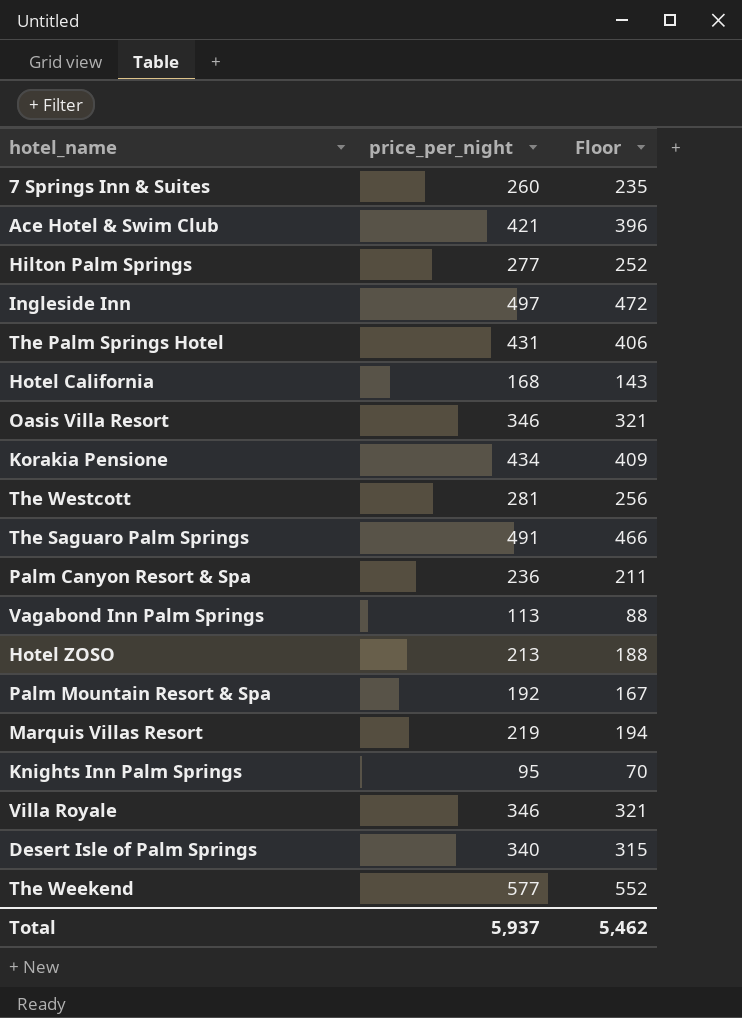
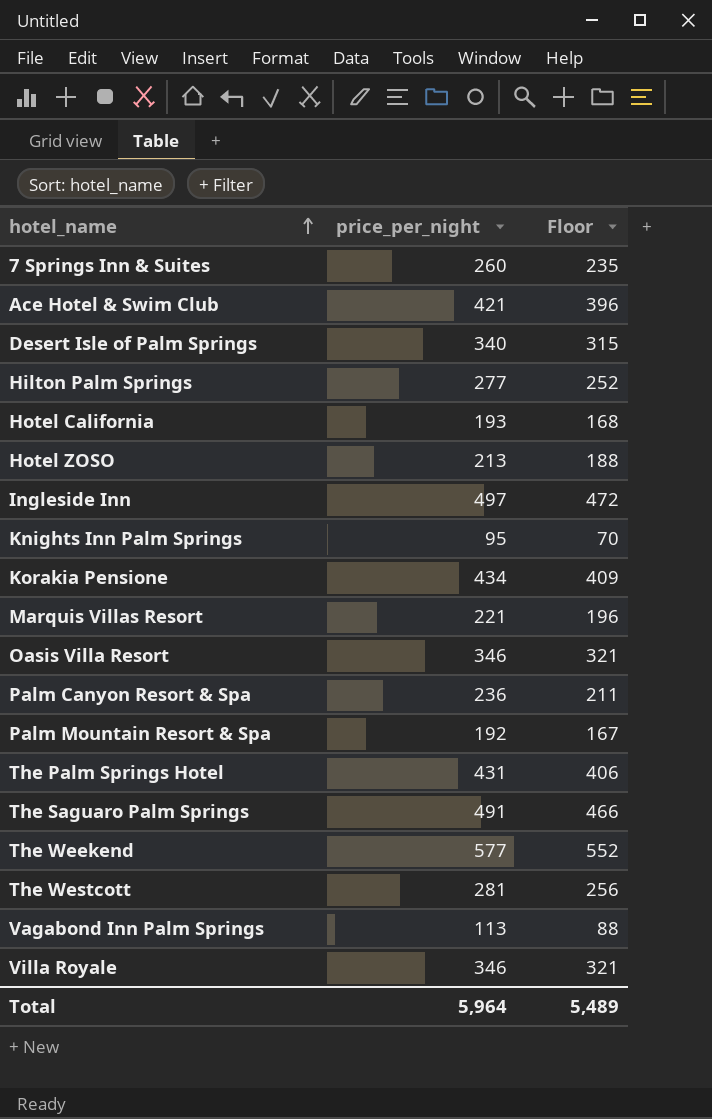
row order: none -> hotel_name ascending
Hotel California | price_per_night: 168 -> 193
Hotel California | Floor: 143 -> 168
Marquis Villas Resort | price_per_night: 219 -> 221
Marquis Villas Resort | Floor: 194 -> 196
Total | price_per_night: 5,937 -> 5,964
Total | Floor: 5,462 -> 5,489

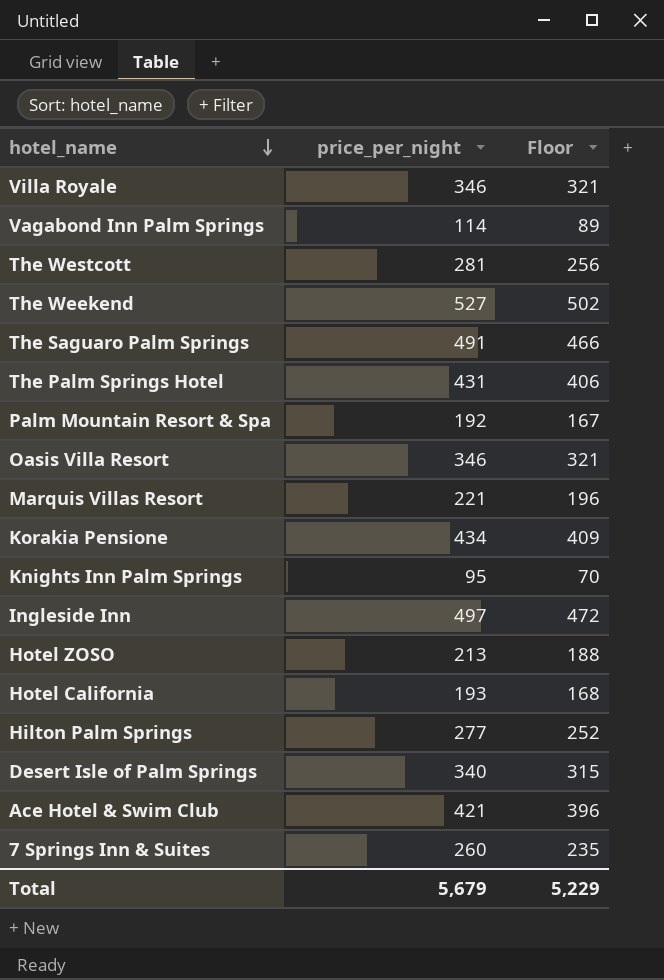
row order: hotel_name ascending -> hotel_name descending
row Palm Canyon Resort & Spa: 236 | 211 -> none
Vagabond Inn Palm Springs | price_per_night: 113 -> 114
Vagabond Inn Palm Springs | Floor: 88 -> 89
The Weekend | price_per_night: 577 -> 527
The Weekend | Floor: 552 -> 502
Total | price_per_night: 5,964 -> 5,679
Total | Floor: 5,489 -> 5,229

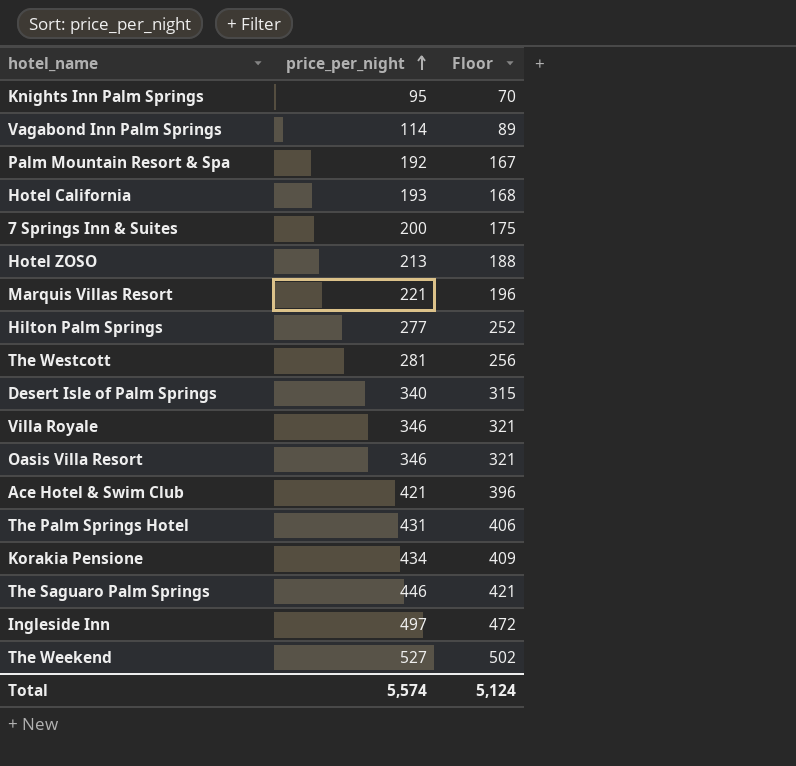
row order: hotel_name descending -> price_per_night ascending
7 Springs Inn & Suites | price_per_night: 260 -> 200
7 Springs Inn & Suites | Floor: 235 -> 175
The Saguaro Palm Springs | price_per_night: 491 -> 446
The Saguaro Palm Springs | Floor: 466 -> 421
Total | price_per_night: 5,679 -> 5,574
Total | Floor: 5,229 -> 5,124

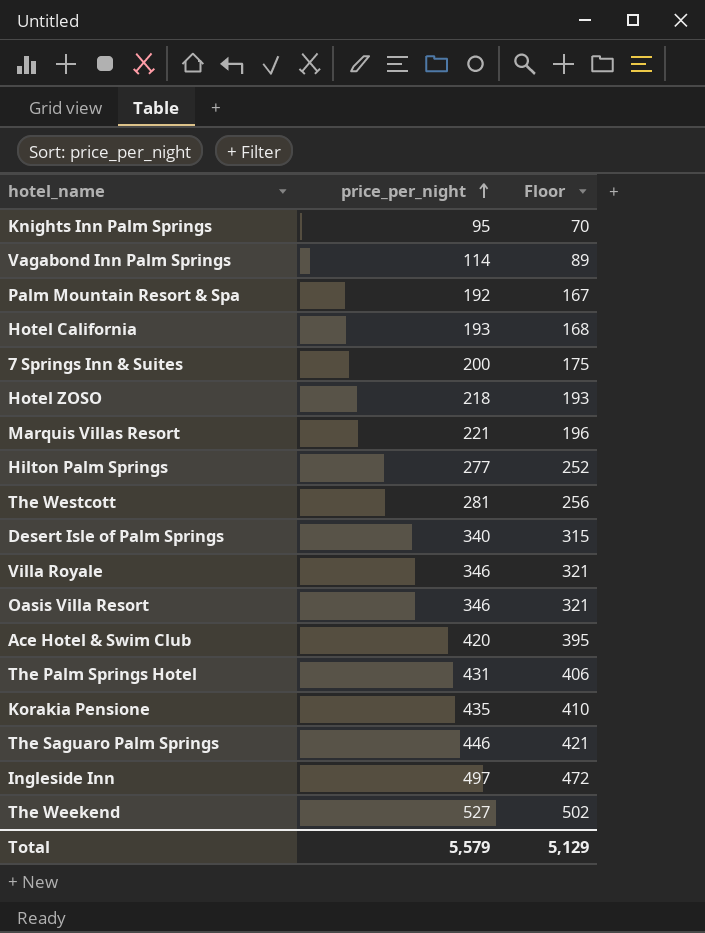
Hotel ZOSO | price_per_night: 213 -> 218
Hotel ZOSO | Floor: 188 -> 193
Ace Hotel & Swim Club | price_per_night: 421 -> 420
Ace Hotel & Swim Club | Floor: 396 -> 395
Korakia Pensione | price_per_night: 434 -> 435
Korakia Pensione | Floor: 409 -> 410
Total | price_per_night: 5,574 -> 5,579
Total | Floor: 5,124 -> 5,129

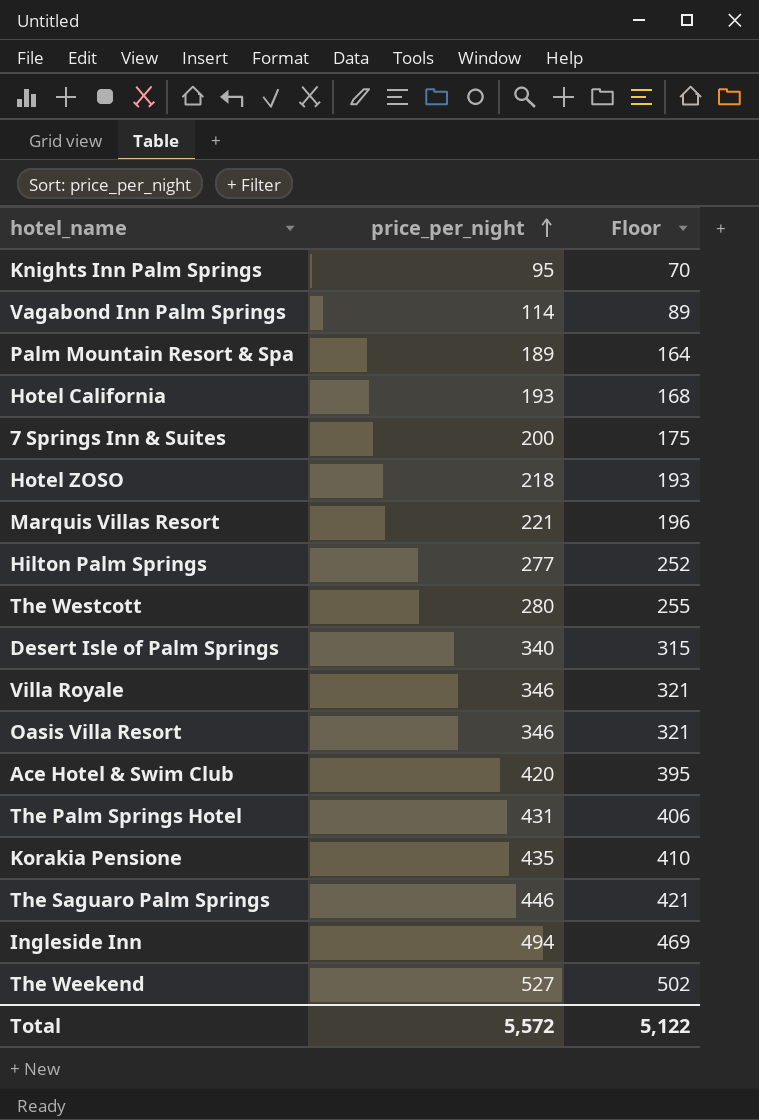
Palm Mountain Resort & Spa | price_per_night: 192 -> 189
Palm Mountain Resort & Spa | Floor: 167 -> 164
The Westcott | price_per_night: 281 -> 280
The Westcott | Floor: 256 -> 255
Ingleside Inn | price_per_night: 497 -> 494
Ingleside Inn | Floor: 472 -> 469
Total | price_per_night: 5,579 -> 5,572
Total | Floor: 5,129 -> 5,122

